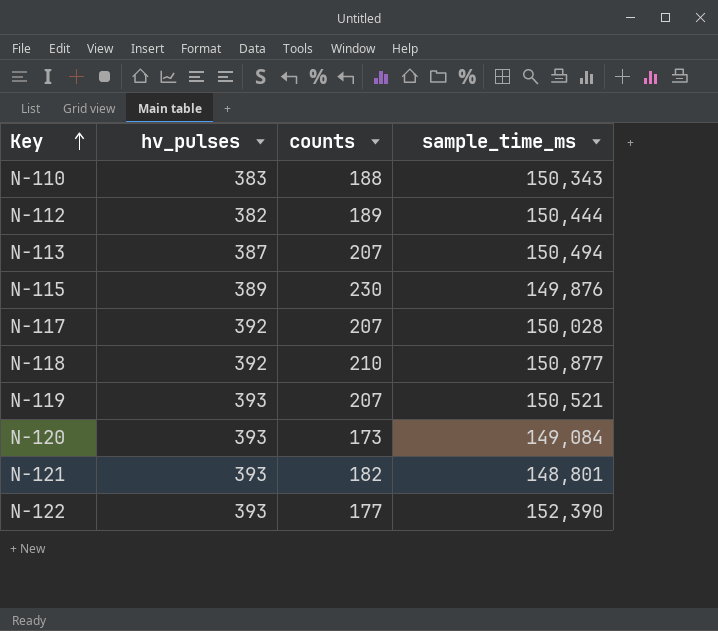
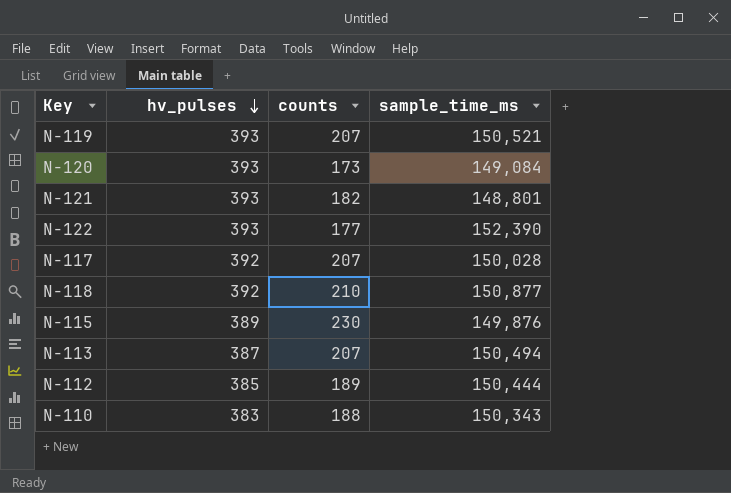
row order: Key ascending -> hv_pulses descending
N-112 | hv_pulses: 382 -> 385

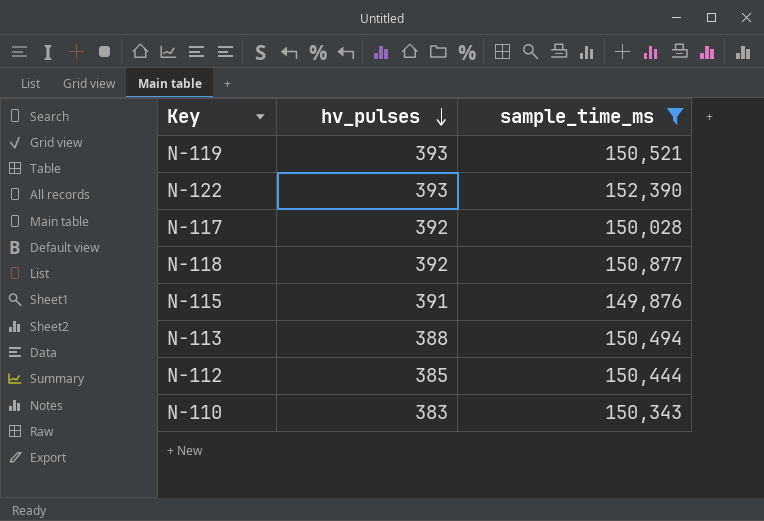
filter: none -> sample_time_ms >= 149,876
column counts | position: 3 -> none
N-115 | hv_pulses: 389 -> 391
N-113 | hv_pulses: 387 -> 388

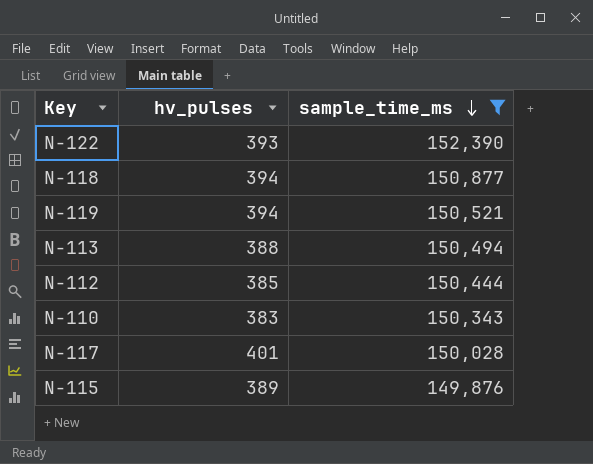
row order: hv_pulses descending -> sample_time_ms descending
N-118 | hv_pulses: 392 -> 394
N-119 | hv_pulses: 393 -> 394
N-117 | hv_pulses: 392 -> 401
N-115 | hv_pulses: 391 -> 389

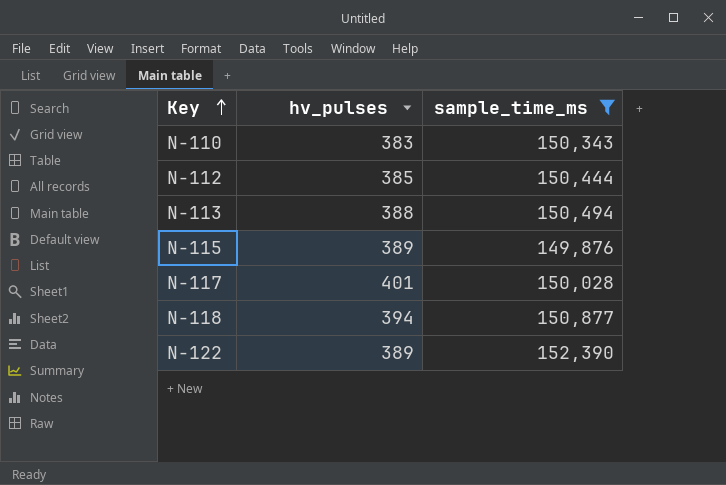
row order: sample_time_ms descending -> Key ascending
row N-119: 394 | 150,521 -> none
N-122 | hv_pulses: 393 -> 389

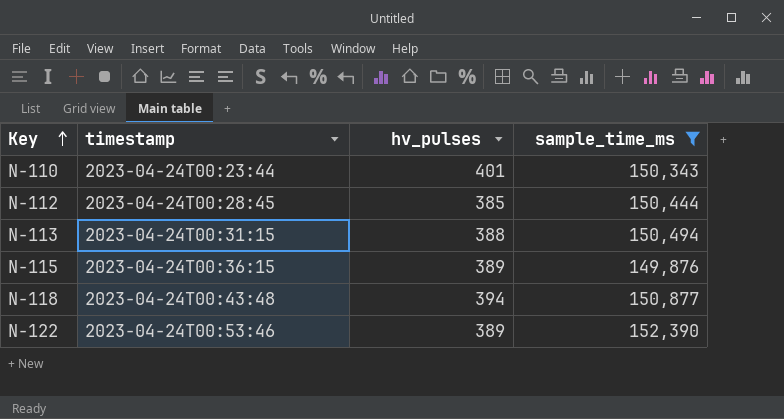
column timestamp | position: none -> 2
row N-117: 401 | 150,028 -> none
N-110 | hv_pulses: 383 -> 401

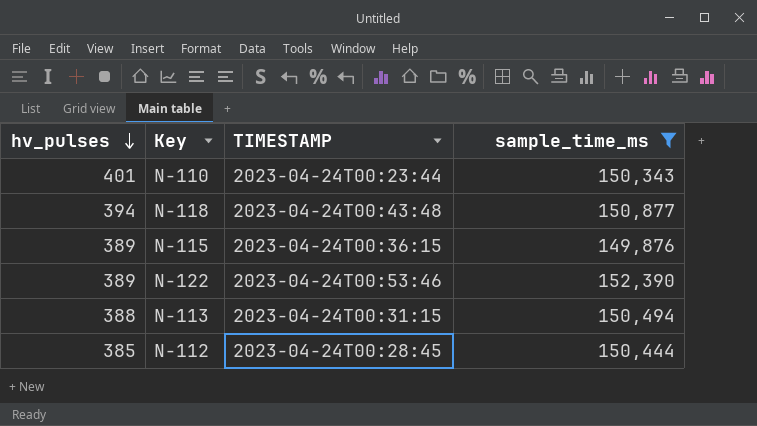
row order: Key ascending -> hv_pulses descending
column hv_pulses | position: 3 -> 1
column name: timestamp -> TIMESTAMP

